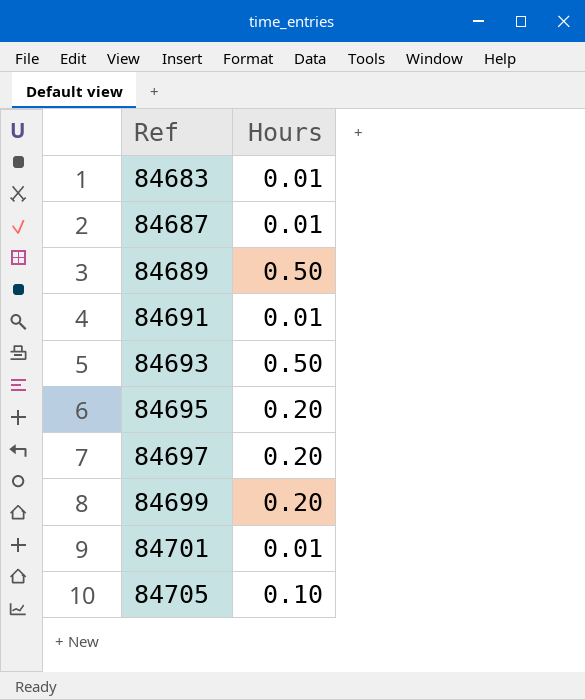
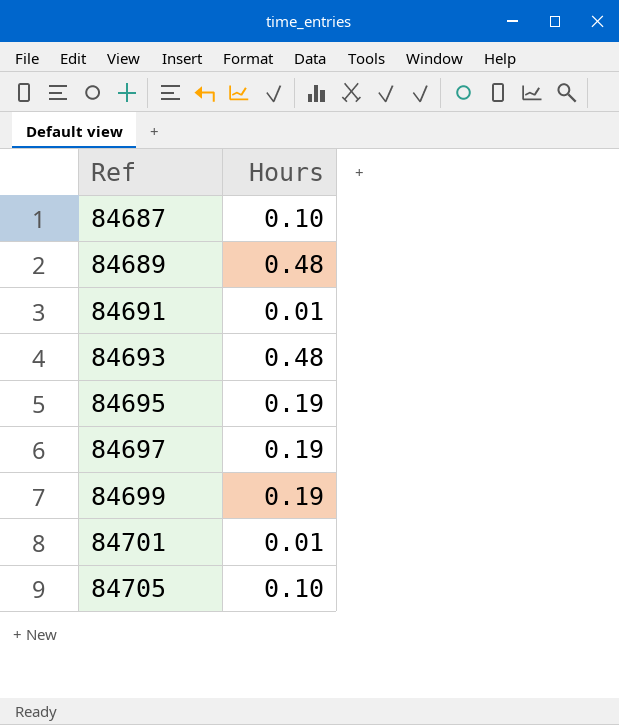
row 84683: 0.01 -> none
84687 | Hours: 0.01 -> 0.10
84689 | Hours: 0.50 -> 0.48
84693 | Hours: 0.50 -> 0.48
84695 | Hours: 0.20 -> 0.19
84697 | Hours: 0.20 -> 0.19
84699 | Hours: 0.20 -> 0.19

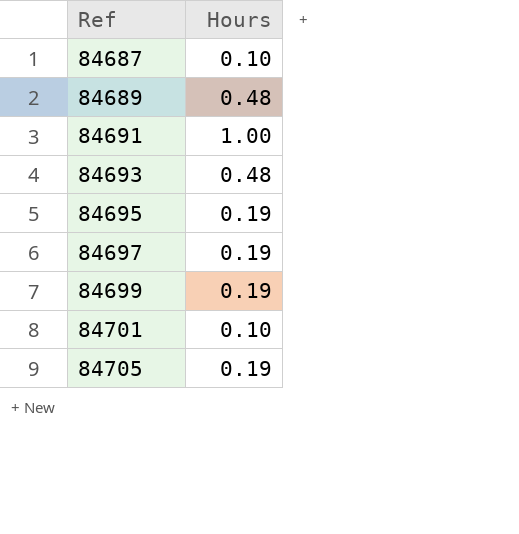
84691 | Hours: 0.01 -> 1.00
84701 | Hours: 0.01 -> 0.10
84705 | Hours: 0.10 -> 0.19

